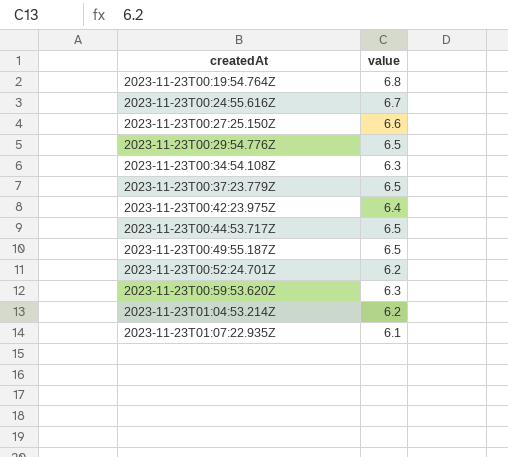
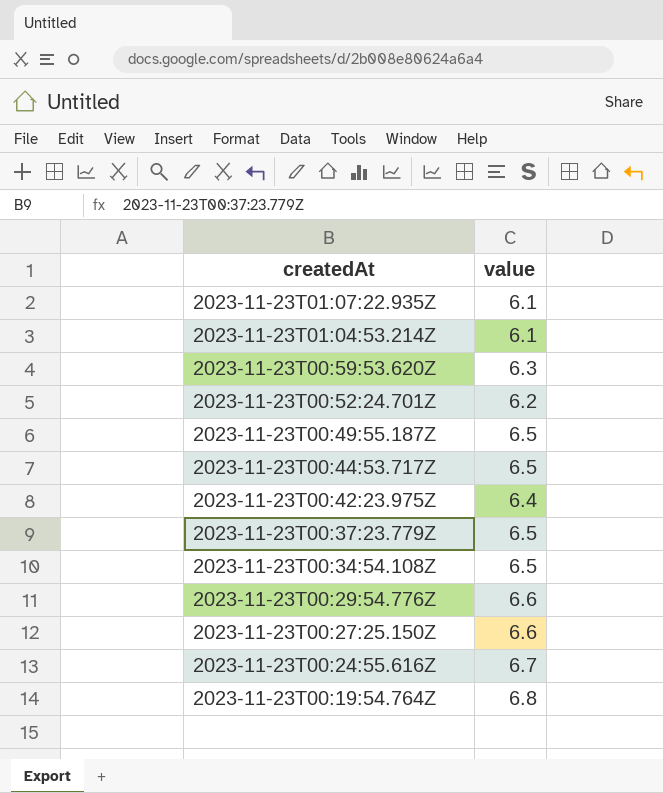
row order: createdAt ascending -> createdAt descending
2023-11-23T01:04:53.214Z | value: 6.2 -> 6.1
2023-11-23T00:34:54.108Z | value: 6.3 -> 6.5
2023-11-23T00:29:54.776Z | value: 6.5 -> 6.6

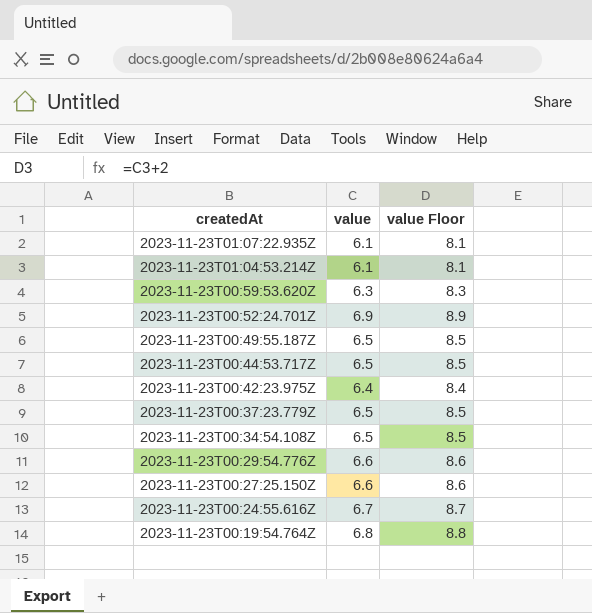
column value Floor | formula: none -> [value] + 2
2023-11-23T00:52:24.701Z | value: 6.2 -> 6.9

